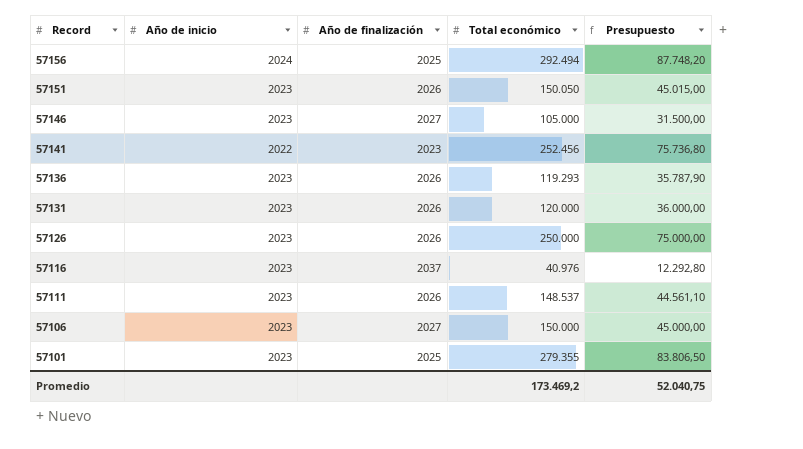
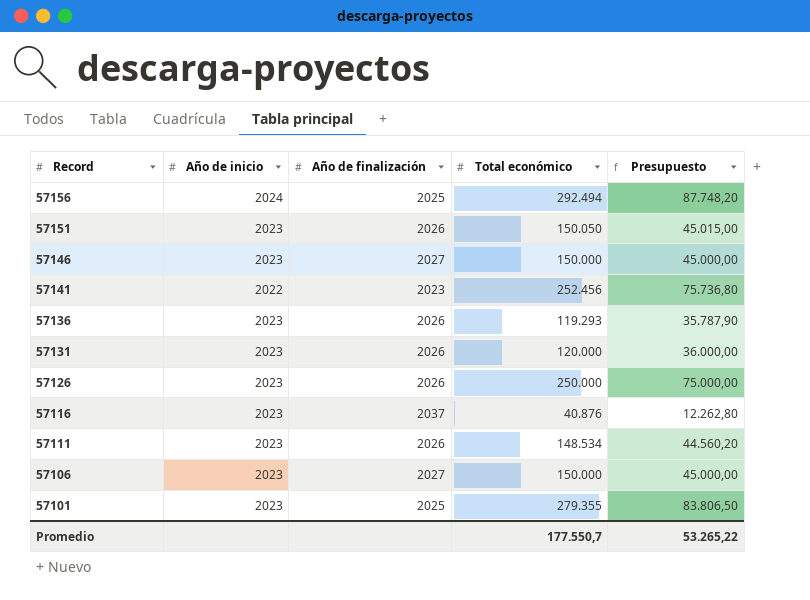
57146 | Total económico: 105.000 -> 150.000
57146 | Presupuesto: 31.500,00 -> 45.000,00
57116 | Total económico: 40.976 -> 40.876
57116 | Presupuesto: 12.292,80 -> 12.262,80
57111 | Total económico: 148.537 -> 148.534
57111 | Presupuesto: 44.561,10 -> 44.560,20
Promedio | Total económico: 173.469,2 -> 177.550,7
Promedio | Presupuesto: 52.040,75 -> 53.265,22

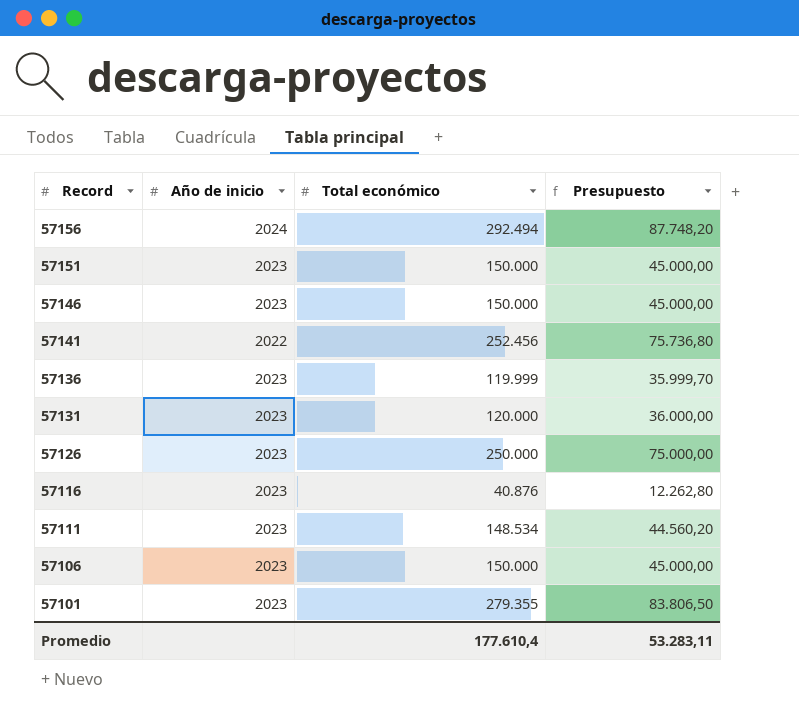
column Año de finalización | position: 3 -> none
57151 | Total económico: 150.050 -> 150.000
57151 | Presupuesto: 45.015,00 -> 45.000,00
57136 | Total económico: 119.293 -> 119.999
57136 | Presupuesto: 35.787,90 -> 35.999,70
Promedio | Total económico: 177.550,7 -> 177.610,4
Promedio | Presupuesto: 53.265,22 -> 53.283,11

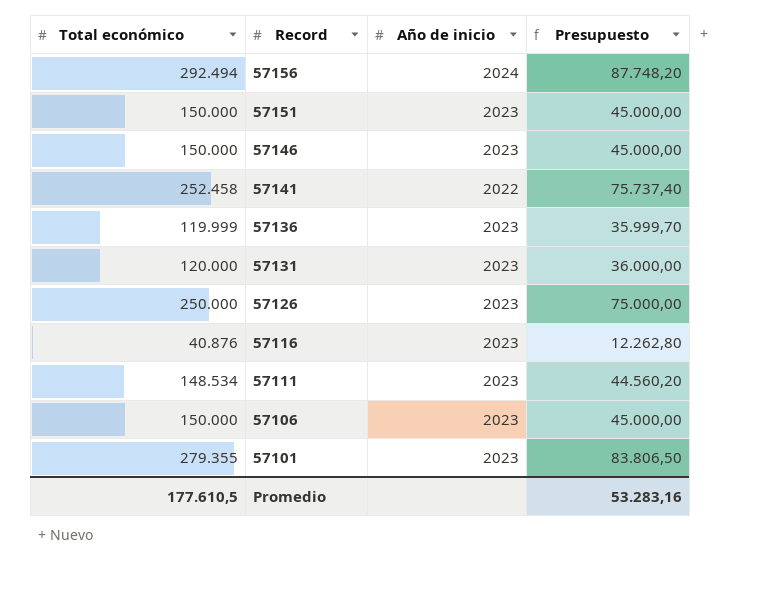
column Total económico | position: 3 -> 1
57141 | Total económico: 252.456 -> 252.458
57141 | Presupuesto: 75.736,80 -> 75.737,40
Promedio | Total económico: 177.610,4 -> 177.610,5
Promedio | Presupuesto: 53.283,11 -> 53.283,16

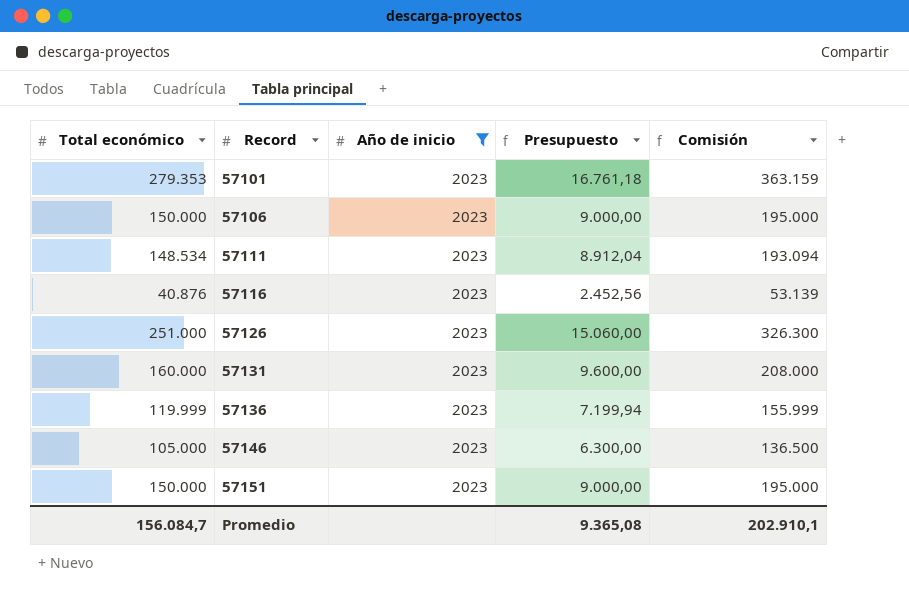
filter: none -> Año de inicio = 2023
row order: Record descending -> Record ascending
column Presupuesto | formula: [Total económico] * 0,3 -> [Total económico] * 0,06
column Comisión | formula: none -> [Total económico] * 1,3
57101 | Total económico: 279.355 -> 279.353
57126 | Total económico: 250.000 -> 251.000
57131 | Total económico: 120.000 -> 160.000
57146 | Total económico: 150.000 -> 105.000
Promedio | Total económico: 177.610,5 -> 156.084,7
Promedio | Presupuesto: 53.283,16 -> 9.365,08

